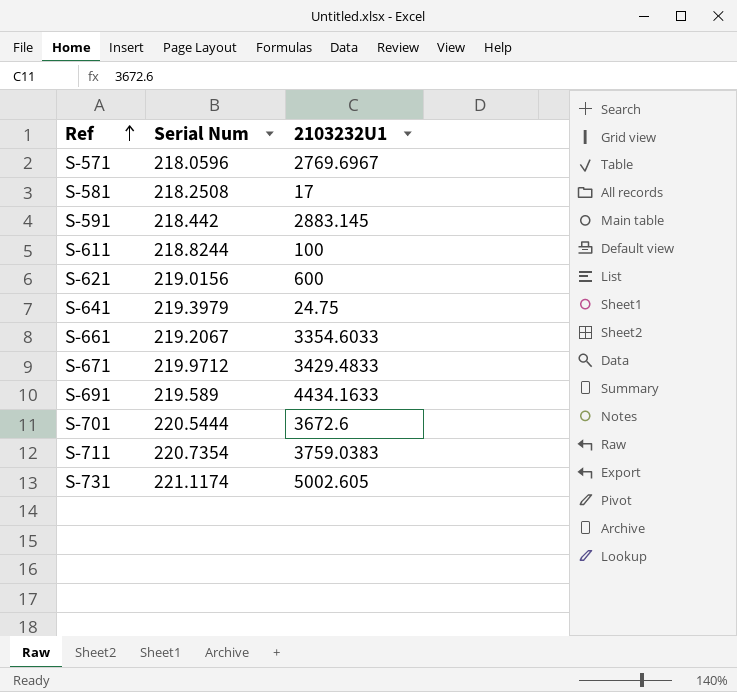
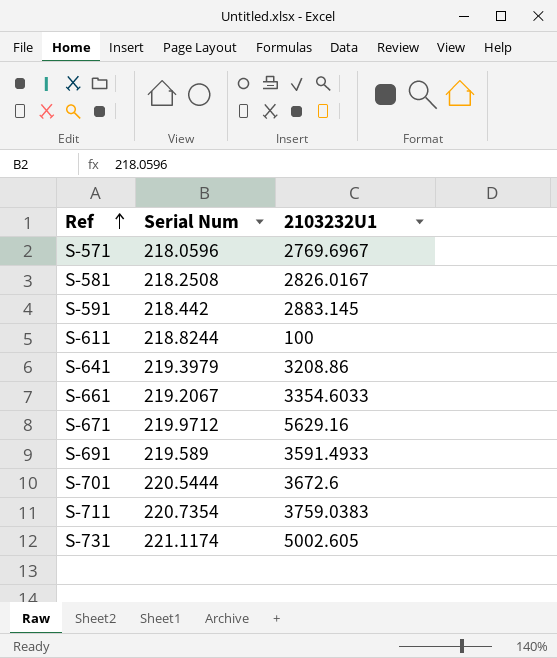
row S-621: 219.0156 | 600 -> none
S-581 | 2103232U1: 17 -> 2826.0167
S-641 | 2103232U1: 24.75 -> 3208.86
S-671 | 2103232U1: 3429.4833 -> 5629.16
S-691 | 2103232U1: 4434.1633 -> 3591.4933

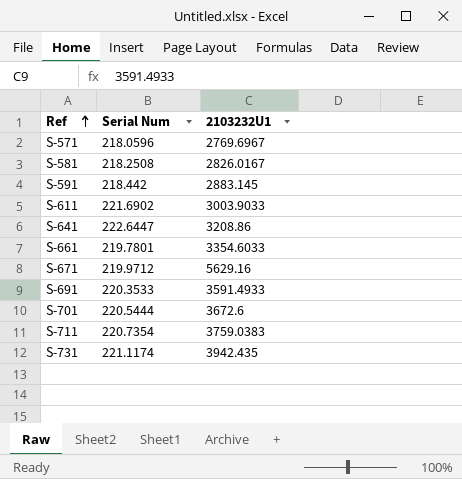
S-611 | Serial Num: 218.8244 -> 221.6902
S-611 | 2103232U1: 100 -> 3003.9033
S-641 | Serial Num: 219.3979 -> 222.6447
S-661 | Serial Num: 219.2067 -> 219.7801
S-691 | Serial Num: 219.589 -> 220.3533
S-731 | 2103232U1: 5002.605 -> 3942.435

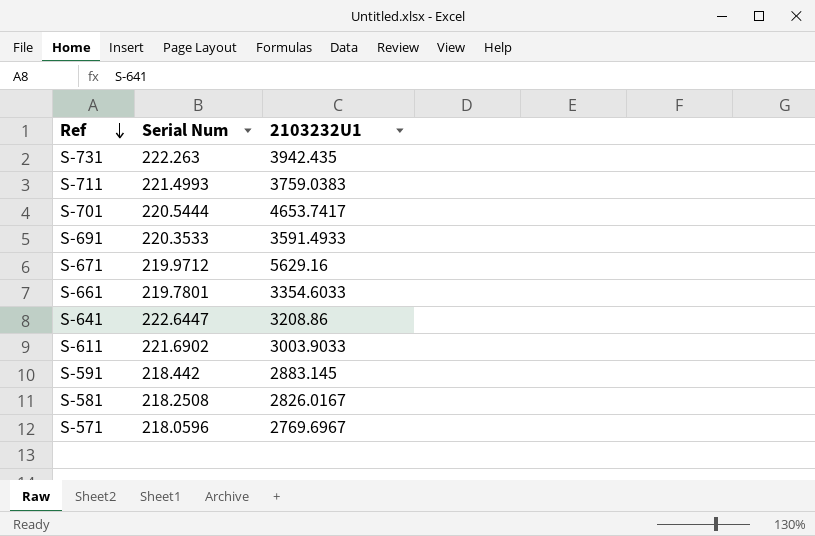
row order: Ref ascending -> Ref descending
S-731 | Serial Num: 221.1174 -> 222.263
S-711 | Serial Num: 220.7354 -> 221.4993
S-701 | 2103232U1: 3672.6 -> 4653.7417

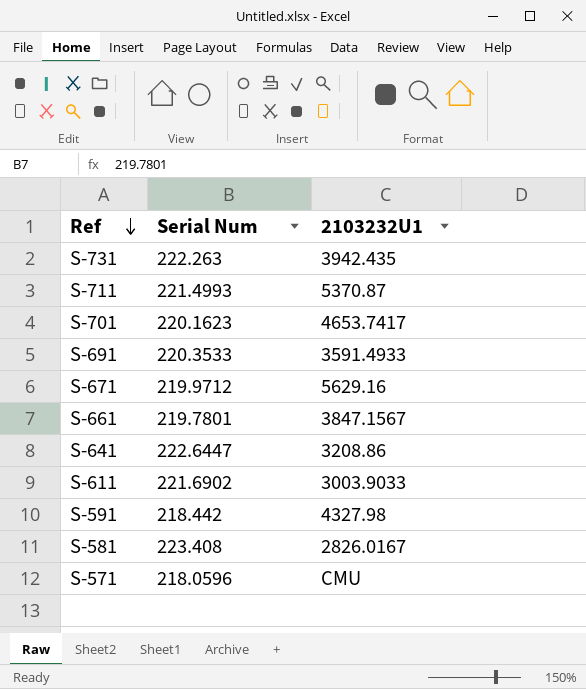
S-711 | 2103232U1: 3759.0383 -> 5370.87
S-701 | Serial Num: 220.5444 -> 220.1623
S-661 | 2103232U1: 3354.6033 -> 3847.1567
S-591 | 2103232U1: 2883.145 -> 4327.98
S-581 | Serial Num: 218.2508 -> 223.408
S-571 | 2103232U1: 2769.6967 -> CMU

